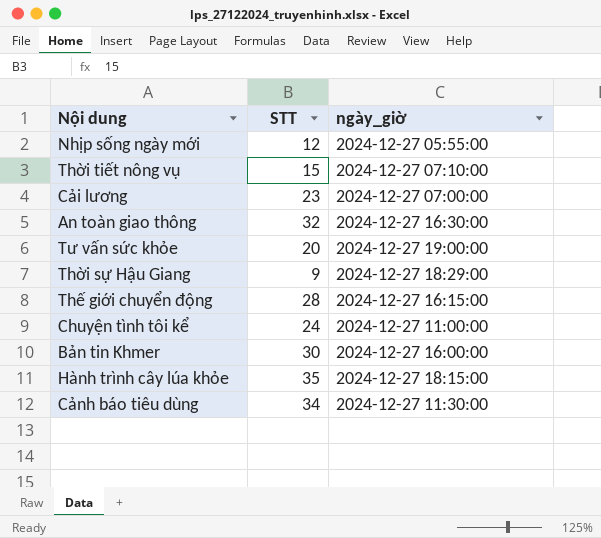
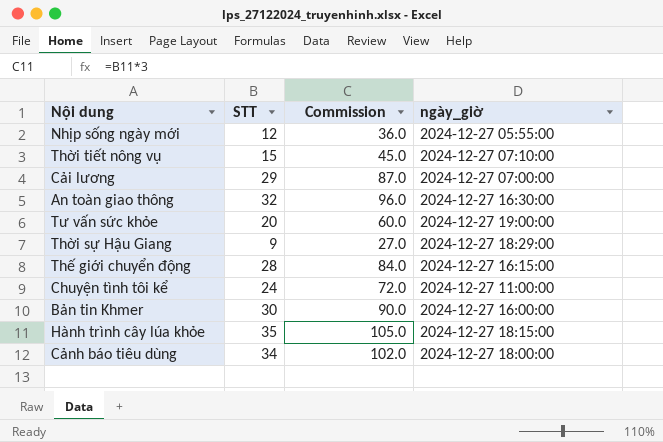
column Commission | formula: none -> [STT] * 3
Cải lương | STT: 23 -> 29
Cảnh báo tiêu dùng | ngày_giờ: 2024-12-27 11:30:00 -> 2024-12-27 18:00:00

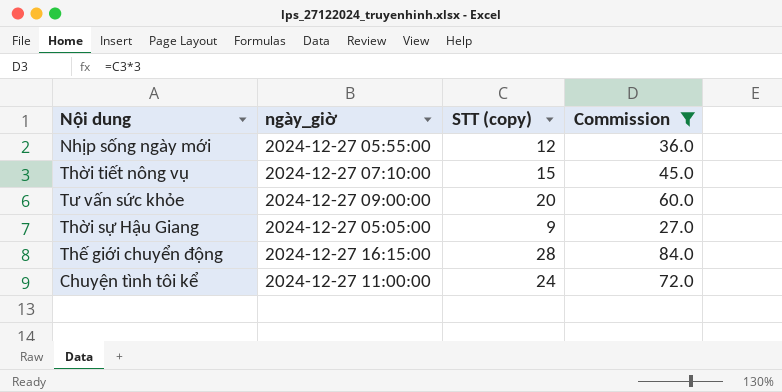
filter: none -> Commission <= 84.0
column ngày_giờ | position: 4 -> 2
column name: STT -> STT (copy)
Tư vấn sức khỏe | ngày_giờ: 2024-12-27 19:00:00 -> 2024-12-27 09:00:00
Thời sự Hậu Giang | ngày_giờ: 2024-12-27 18:29:00 -> 2024-12-27 05:05:00

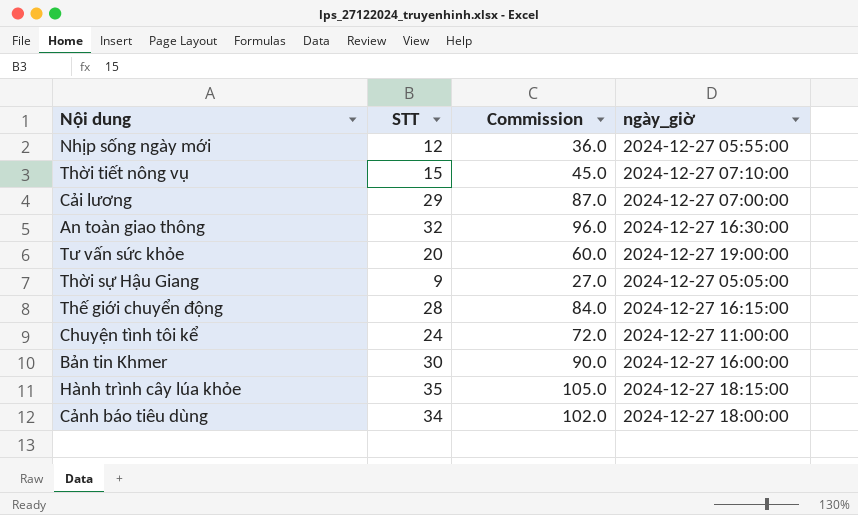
filter: Commission <= 84.0 -> none
column name: STT (copy) -> STT
column ngày_giờ | position: 2 -> 4
Tư vấn sức khỏe | ngày_giờ: 2024-12-27 09:00:00 -> 2024-12-27 19:00:00

